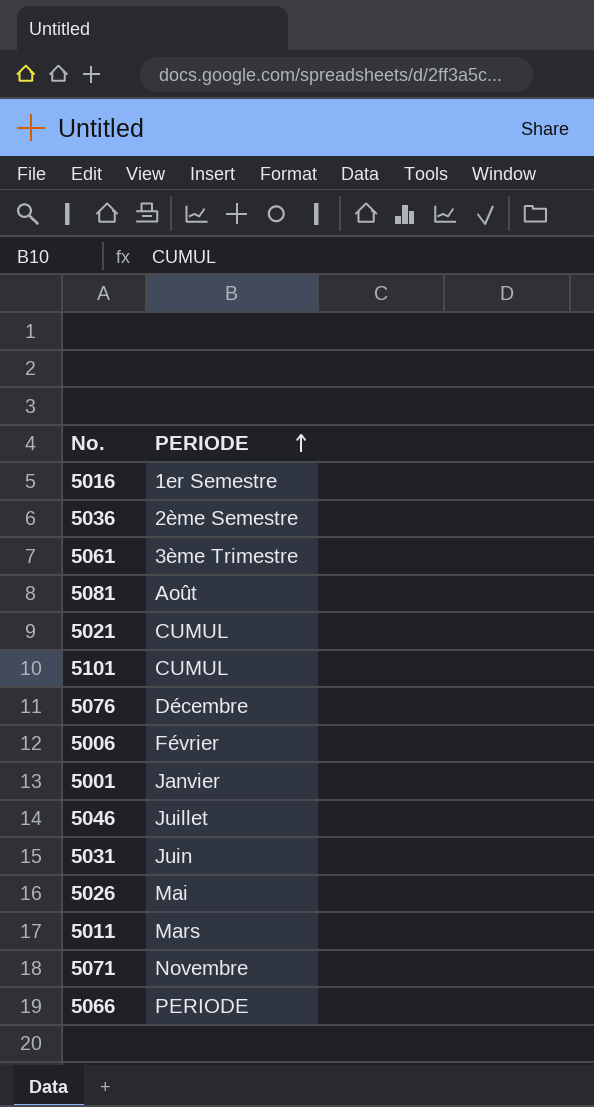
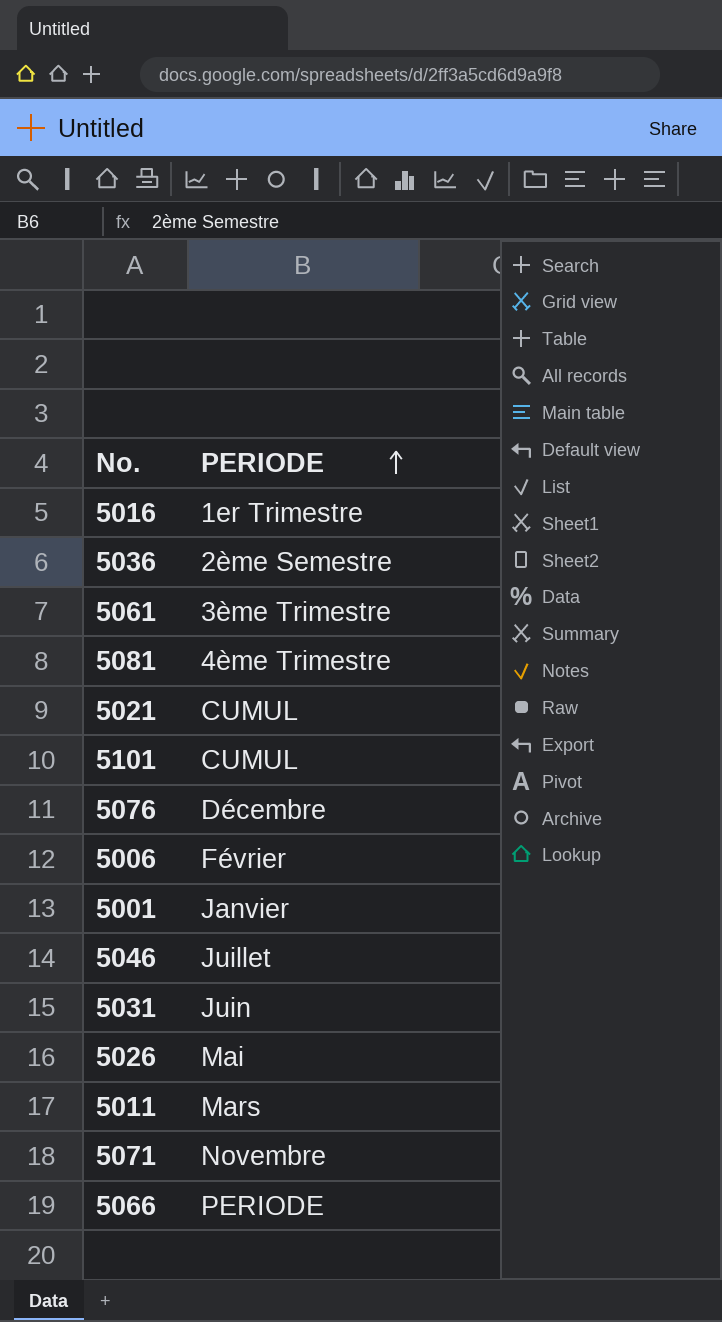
5016 | PERIODE: 1er Semestre -> 1er Trimestre
5081 | PERIODE: Août -> 4ème Trimestre

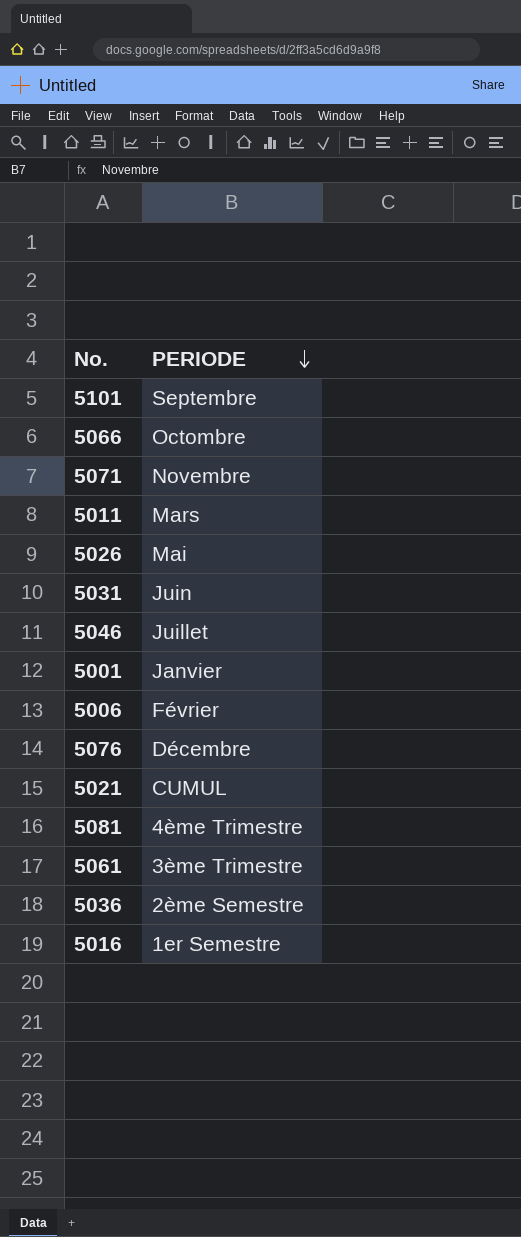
row order: PERIODE ascending -> PERIODE descending
5101 | PERIODE: CUMUL -> Septembre
5066 | PERIODE: PERIODE -> Octombre
5016 | PERIODE: 1er Trimestre -> 1er Semestre

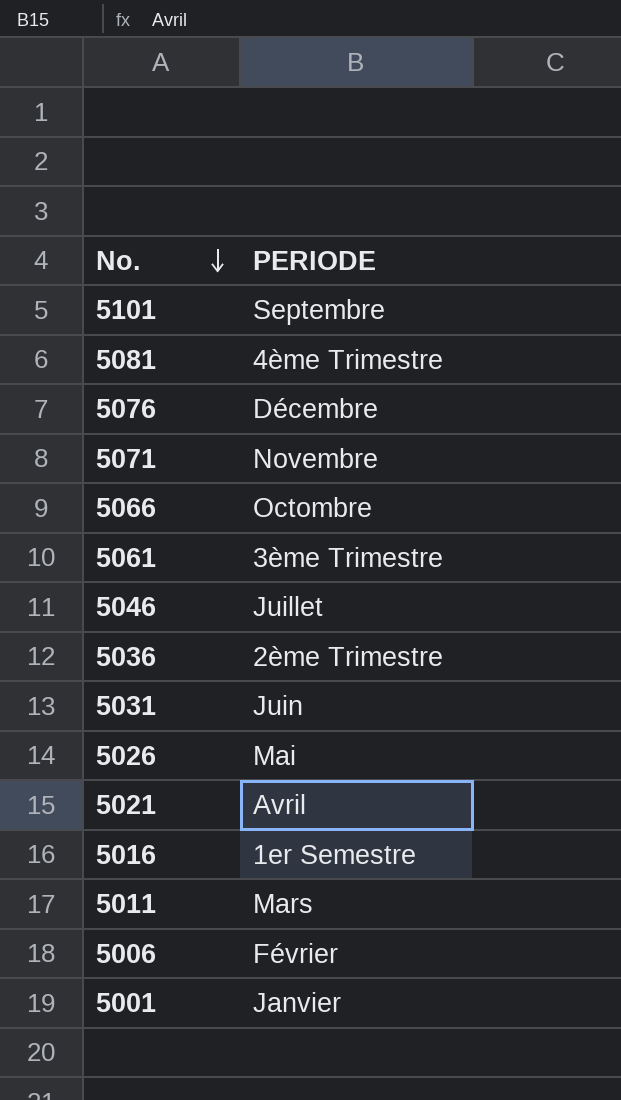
row order: PERIODE descending -> No. descending
5036 | PERIODE: 2ème Semestre -> 2ème Trimestre
5021 | PERIODE: CUMUL -> Avril

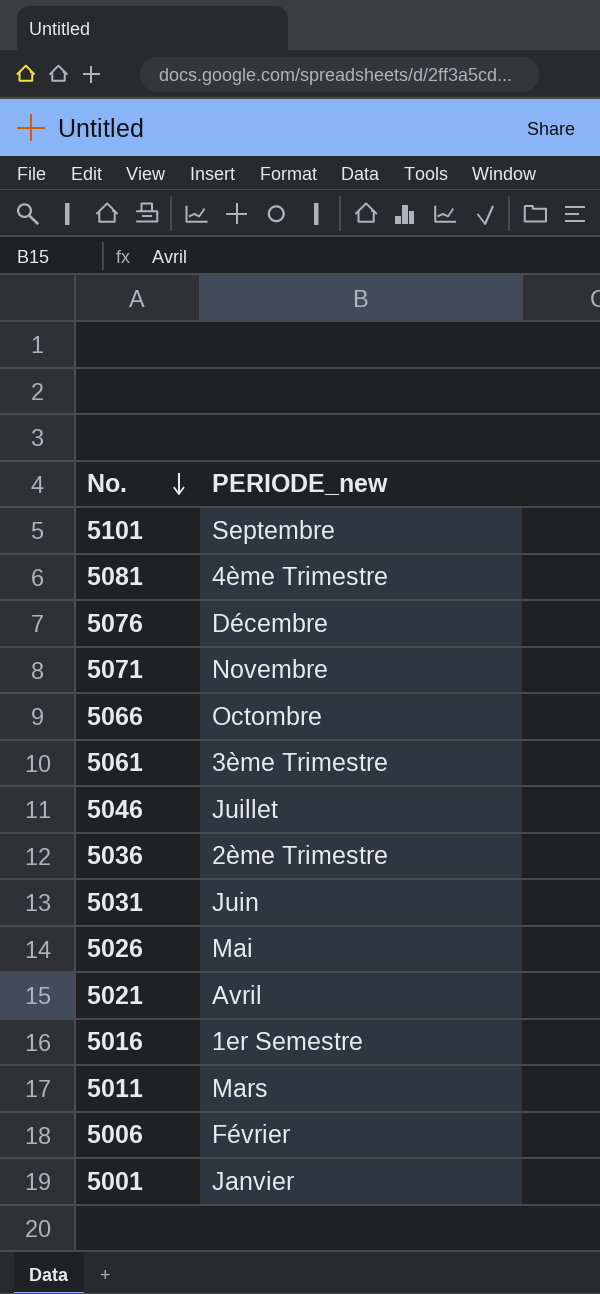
column name: PERIODE -> PERIODE_new

